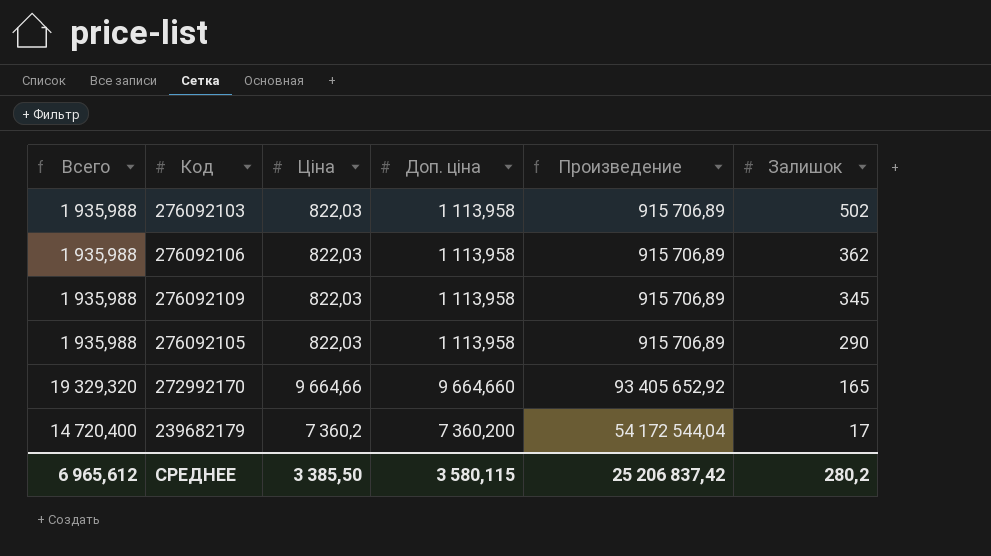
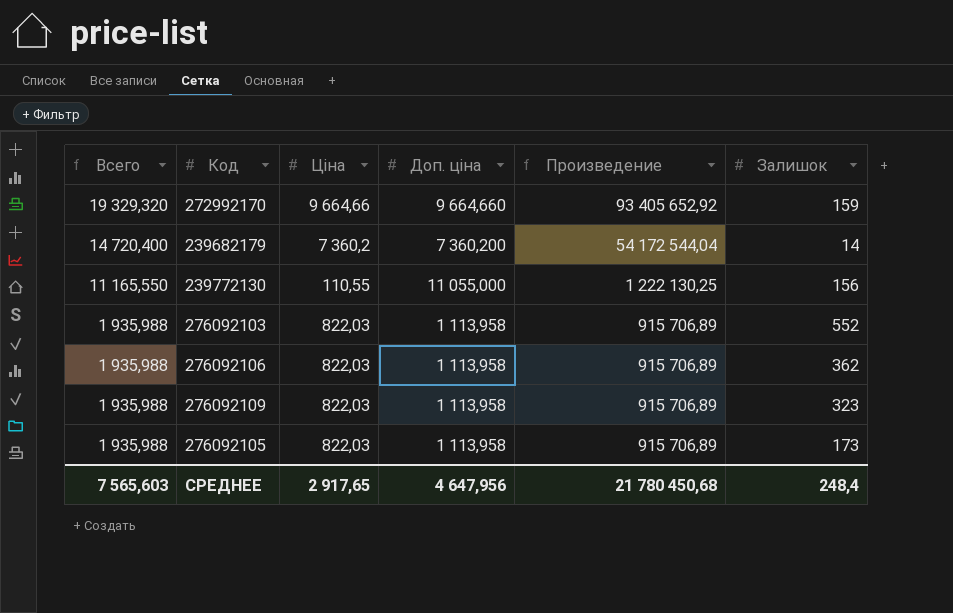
row order: Залишок descending -> Всего descending
272992170 | Залишок: 165 -> 159
239682179 | Залишок: 17 -> 14
row 239772130: none -> 11 165,550 | 110,55 | 11 055,000 | 1 222 130,25 | 156
276092103 | Залишок: 502 -> 552
276092109 | Залишок: 345 -> 323
276092105 | Залишок: 290 -> 173
СРЕДНЕЕ | Всего: 6 965,612 -> 7 565,603
СРЕДНЕЕ | Ціна: 3 385,50 -> 2 917,65
СРЕДНЕЕ | Доп. ціна: 3 580,115 -> 4 647,956
СРЕДНЕЕ | Произведение: 25 206 837,42 -> 21 780 450,68
СРЕДНЕЕ | Залишок: 280,2 -> 248,4

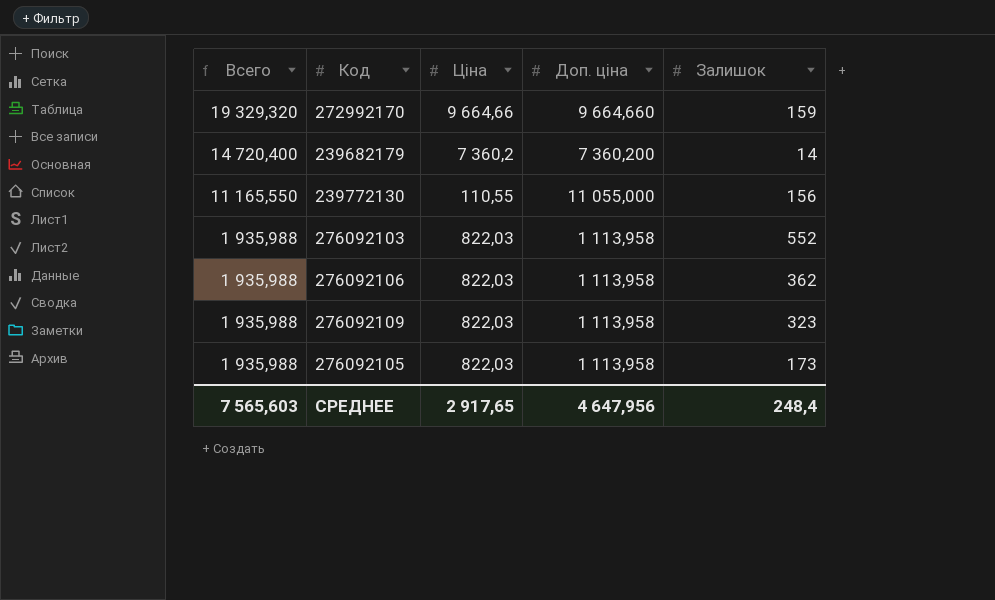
column Произведение | formula: [Ціна] * [Доп. ціна] -> none

